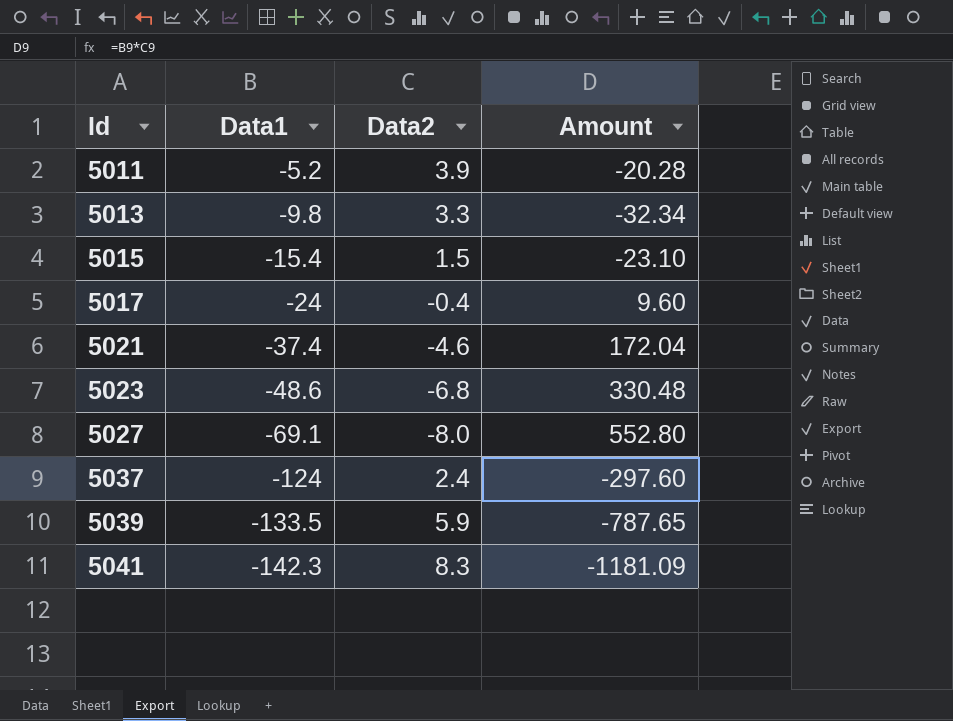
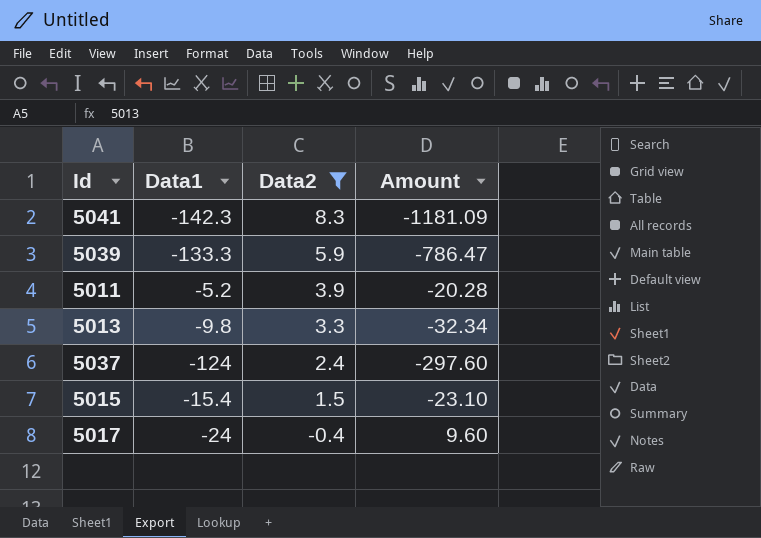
filter: none -> Data2 >= -0.4
row order: Id ascending -> Data2 descending
5039 | Data1: -133.5 -> -133.3
5039 | Amount: -787.65 -> -786.47

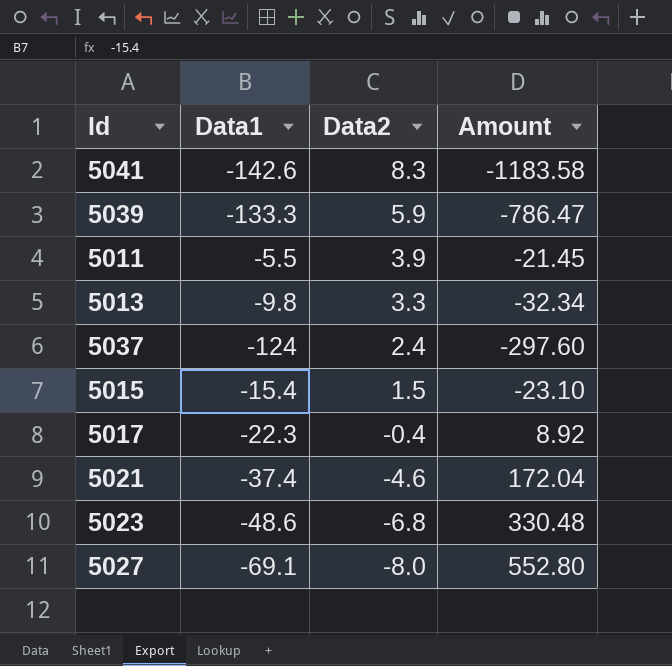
filter: Data2 >= -0.4 -> none
5041 | Data1: -142.3 -> -142.6
5041 | Amount: -1181.09 -> -1183.58
5011 | Data1: -5.2 -> -5.5
5011 | Amount: -20.28 -> -21.45
5017 | Data1: -24 -> -22.3
5017 | Amount: 9.60 -> 8.92

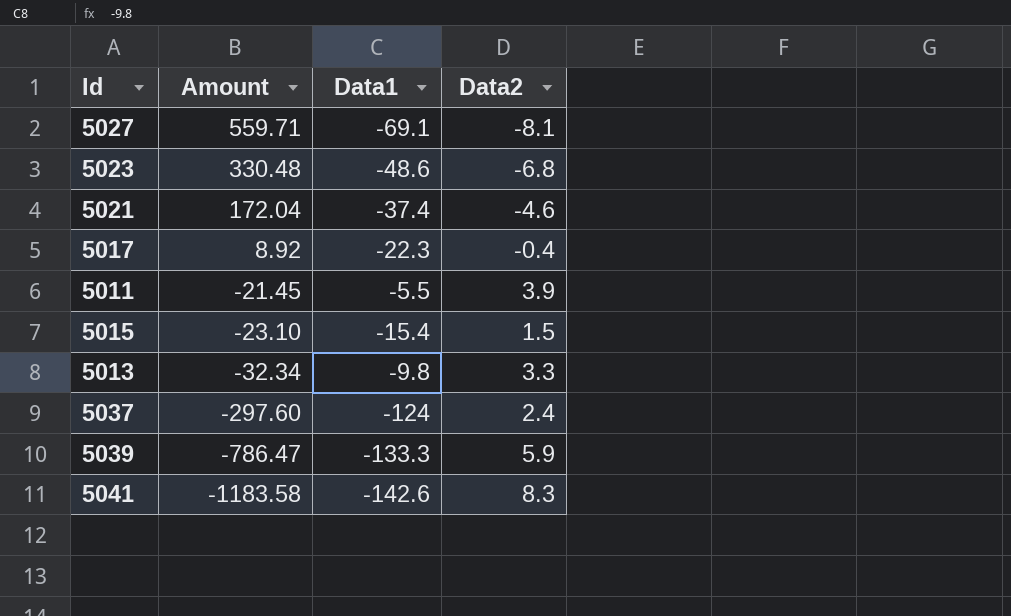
row order: Data2 descending -> Amount descending
column Amount | position: 4 -> 2
5027 | Amount: 552.80 -> 559.71
5027 | Data2: -8.0 -> -8.1

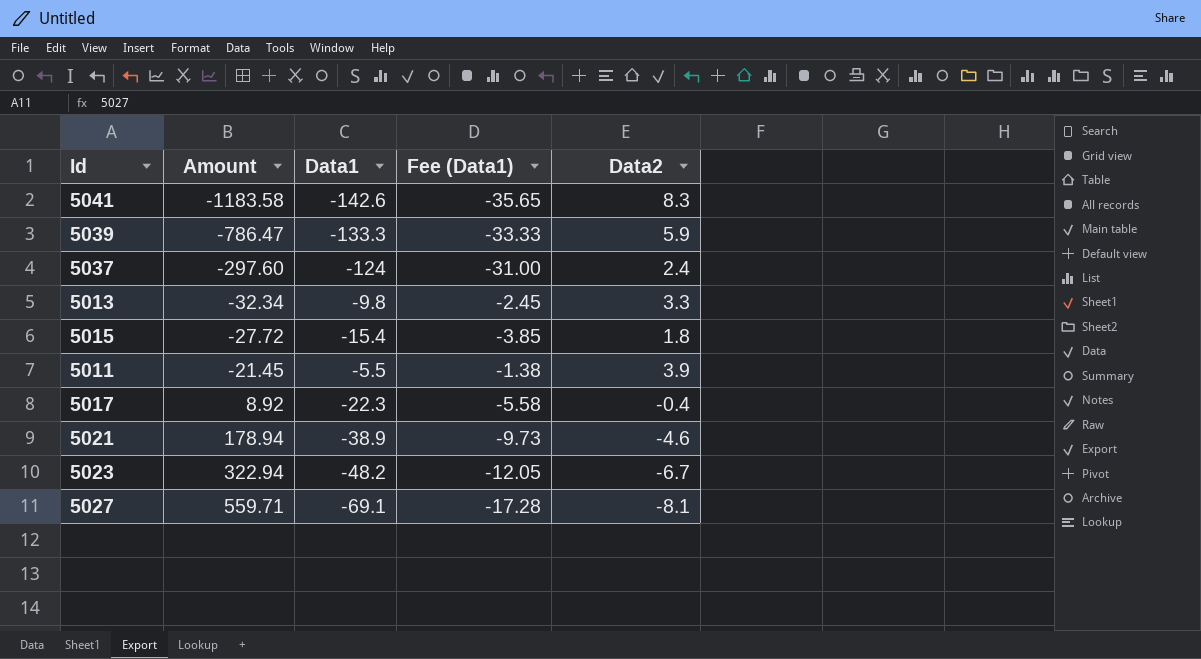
row order: Amount descending -> Amount ascending
column Fee (Data1) | formula: none -> [Data1] * 0.25
5015 | Amount: -23.10 -> -27.72
5015 | Data2: 1.5 -> 1.8
5021 | Amount: 172.04 -> 178.94
5021 | Data1: -37.4 -> -38.9
5023 | Amount: 330.48 -> 322.94
5023 | Data1: -48.6 -> -48.2
5023 | Data2: -6.8 -> -6.7

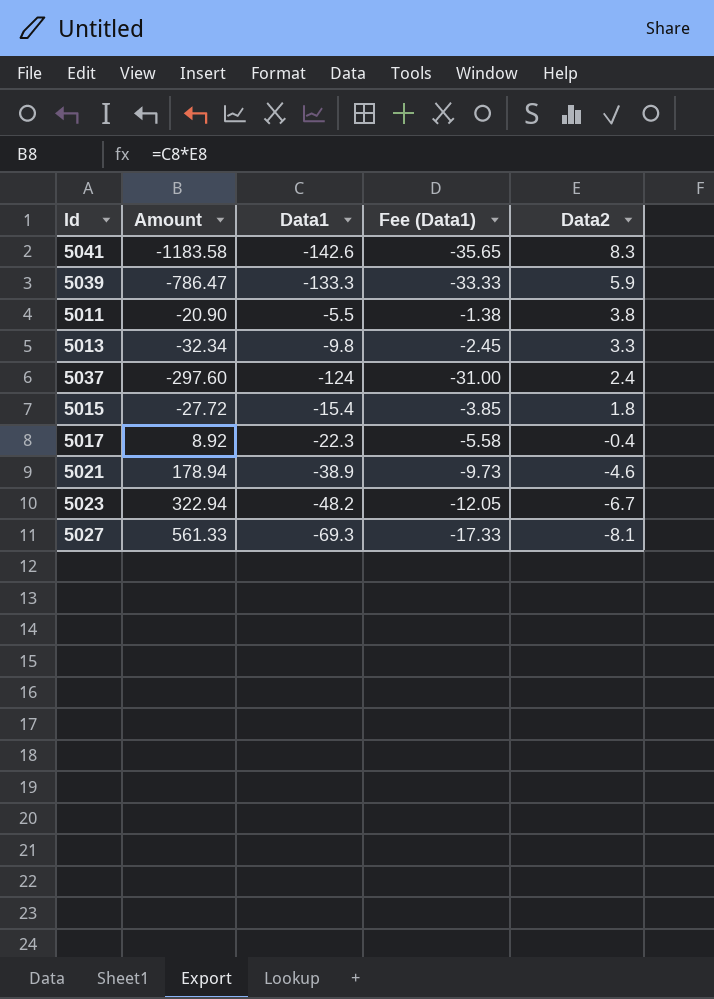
row order: Amount ascending -> Data2 descending
5011 | Amount: -21.45 -> -20.90
5011 | Data2: 3.9 -> 3.8
5027 | Amount: 559.71 -> 561.33
5027 | Data1: -69.1 -> -69.3
5027 | Fee (Data1): -17.28 -> -17.33

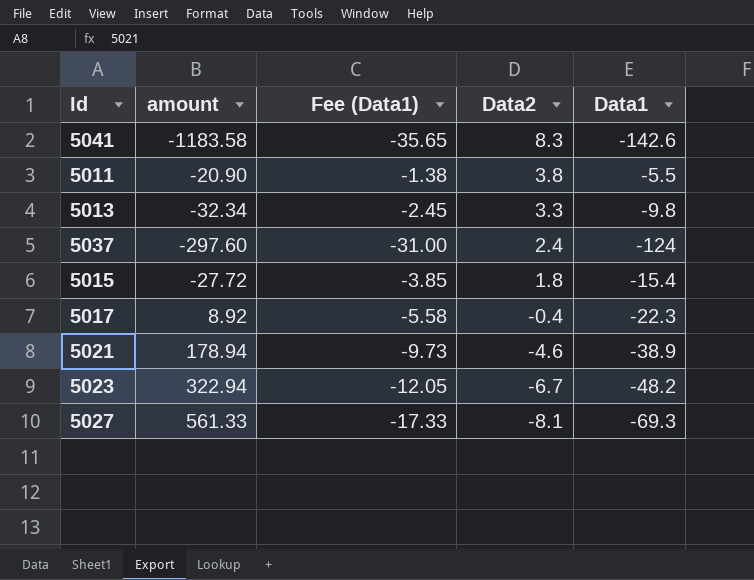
column name: Amount -> amount
column Data1 | position: 3 -> 5
row 5039: -786.47 | -133.3 | -33.33 | 5.9 -> none

